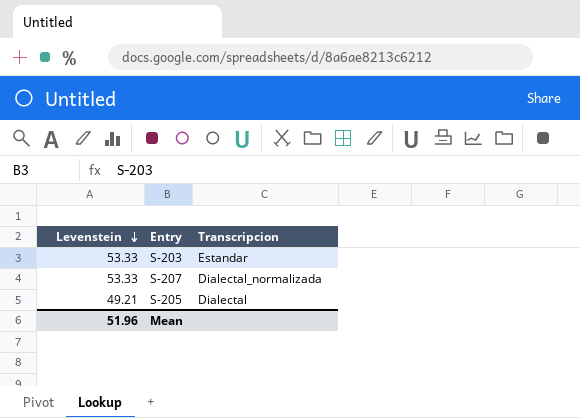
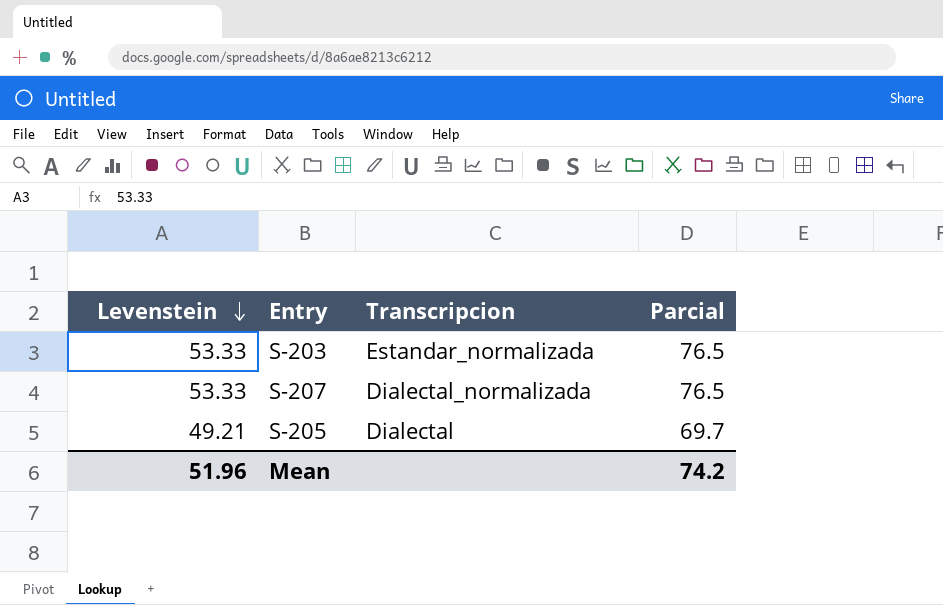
column Parcial | position: none -> 4
S-203 | Transcripcion: Estandar -> Estandar_normalizada

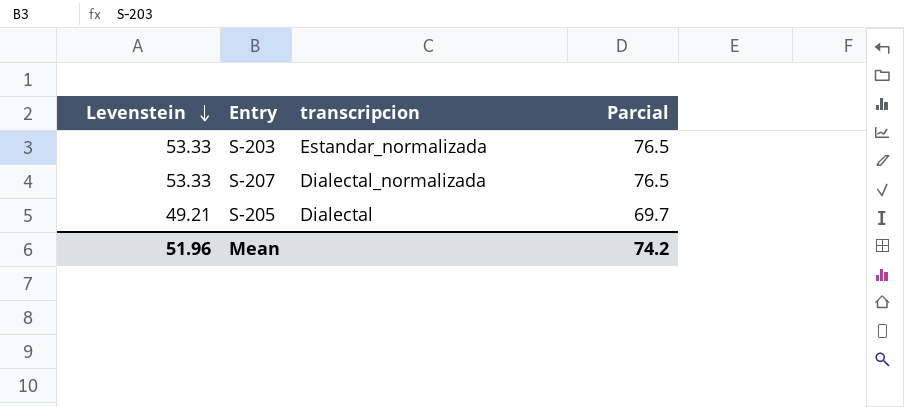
column name: Transcripcion -> transcripcion

